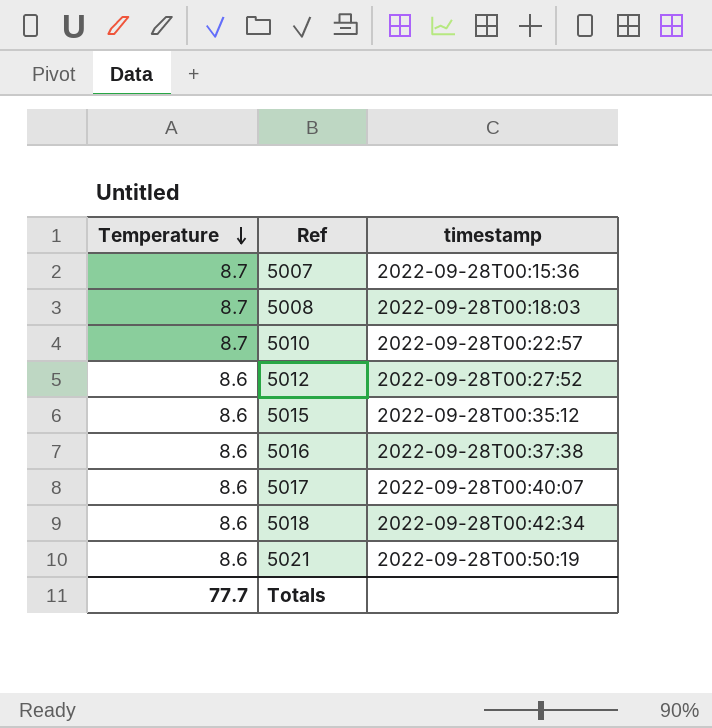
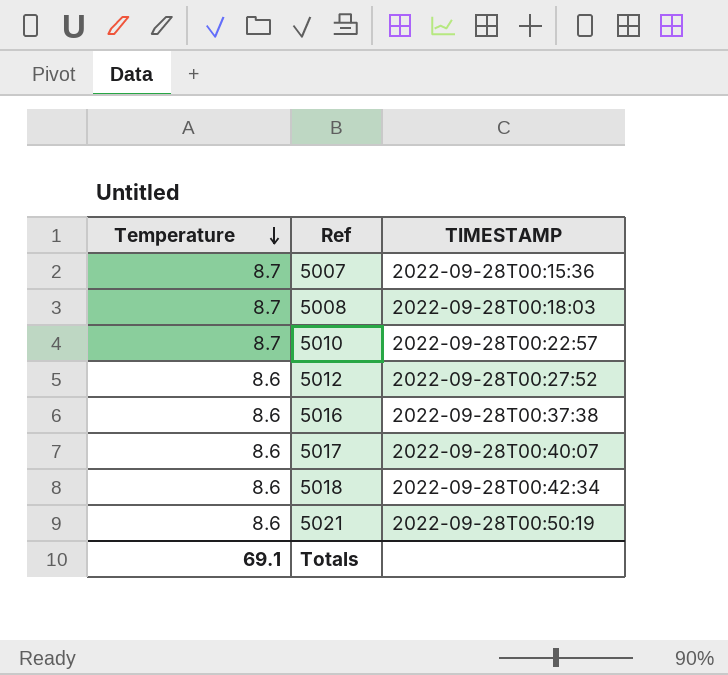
column name: timestamp -> TIMESTAMP
row 5015: 8.6 | 2022-09-28T00:35:12 -> none
Totals | Temperature: 77.7 -> 69.1

